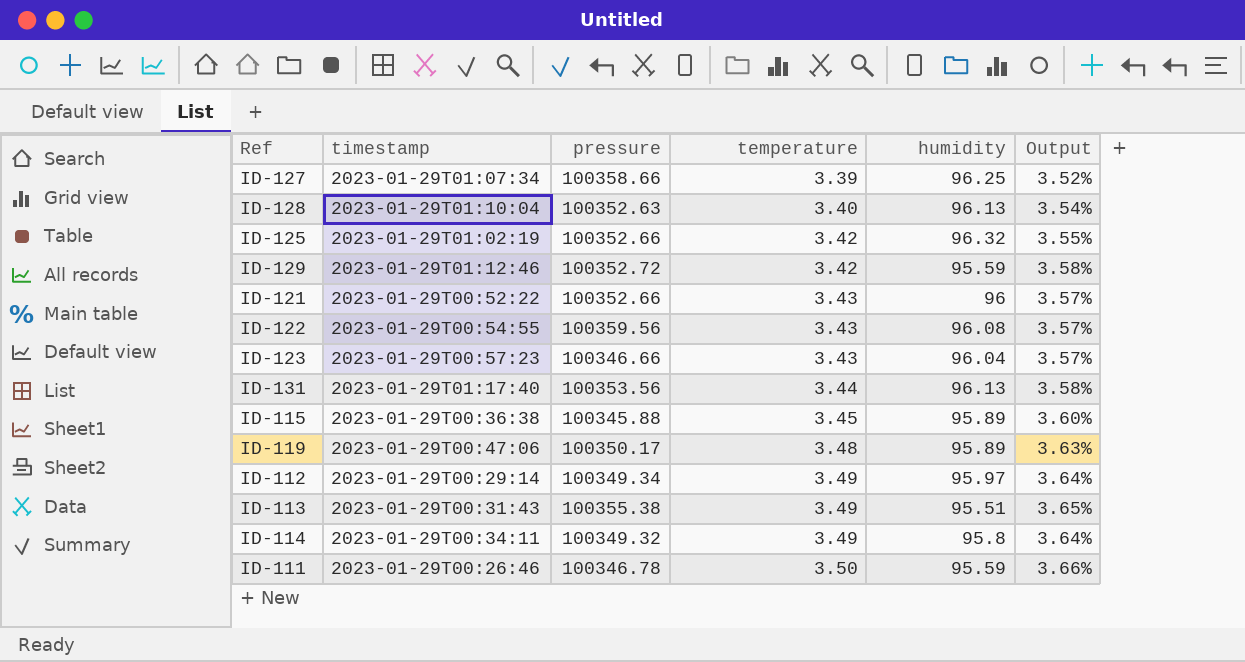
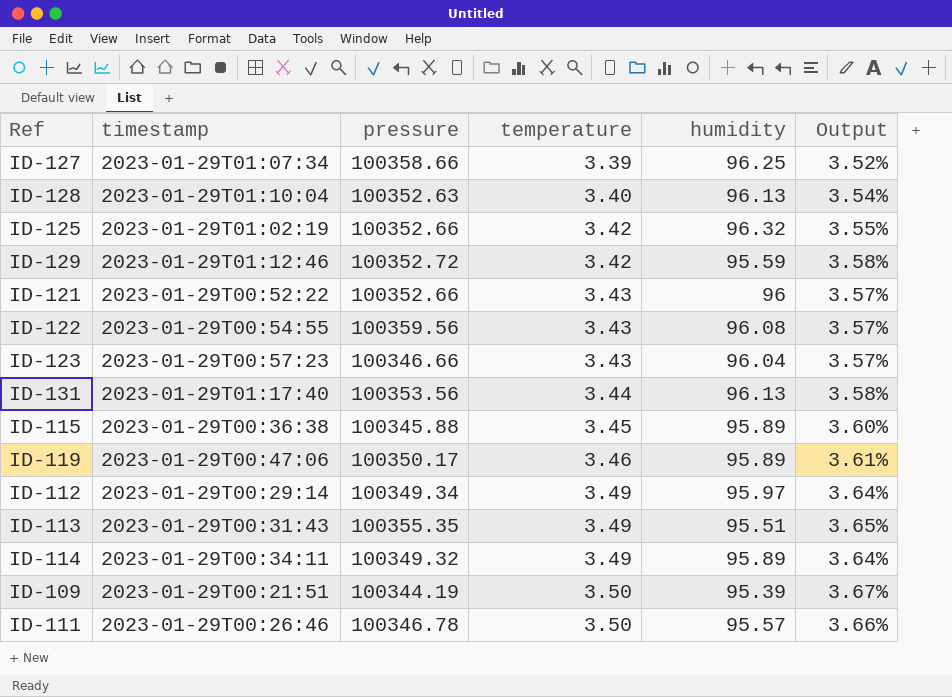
ID-119 | temperature: 3.48 -> 3.46
ID-119 | Output: 3.63% -> 3.61%
ID-113 | pressure: 100355.38 -> 100355.35
ID-114 | humidity: 95.8 -> 95.89
row ID-109: none -> 2023-01-29T00:21:51 | 100344.19 | 3.50 | 95.39 | 3.67%
ID-111 | humidity: 95.59 -> 95.57

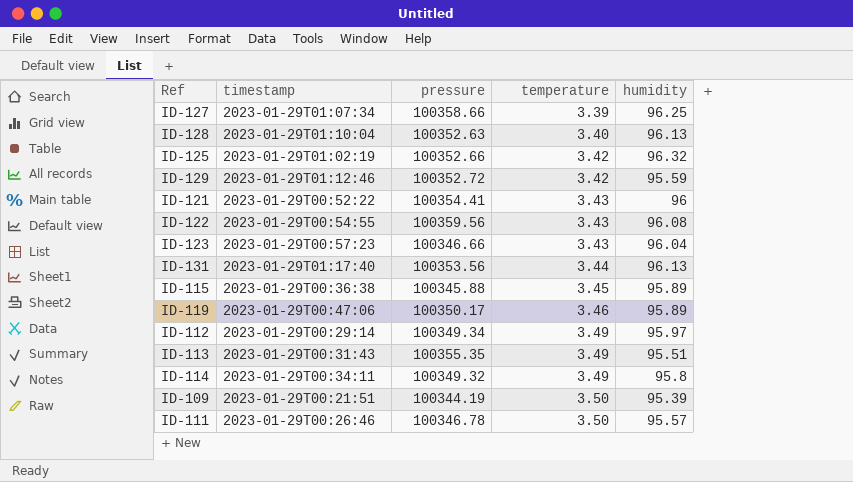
column Output | formula: [temperature] / [humidity] -> none
ID-121 | pressure: 100352.66 -> 100354.41
ID-114 | humidity: 95.89 -> 95.8

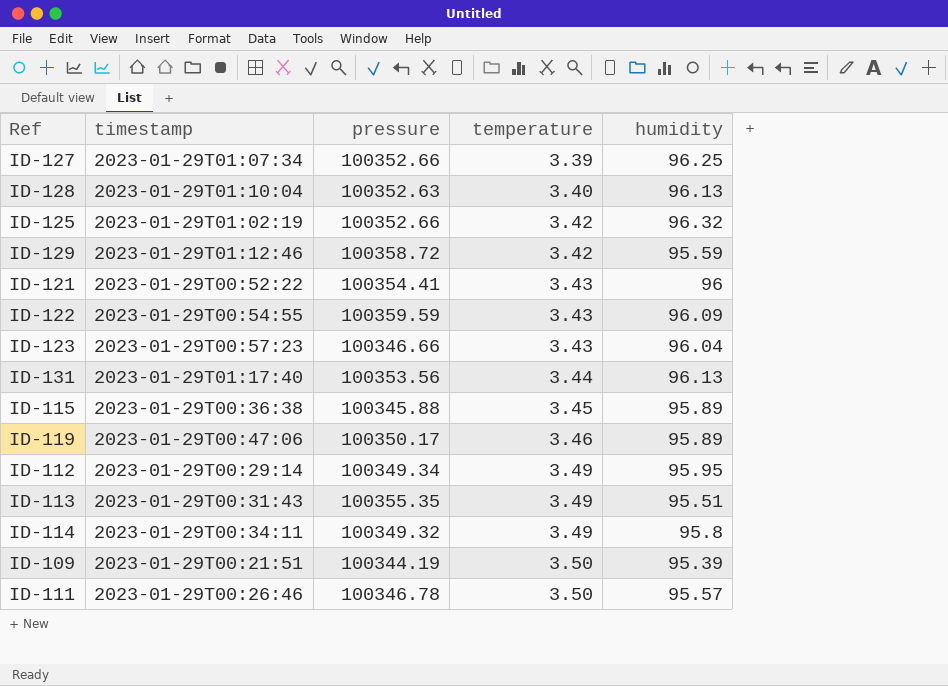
ID-127 | pressure: 100358.66 -> 100352.66
ID-129 | pressure: 100352.72 -> 100358.72
ID-122 | pressure: 100359.56 -> 100359.59
ID-122 | humidity: 96.08 -> 96.09
ID-112 | humidity: 95.97 -> 95.95

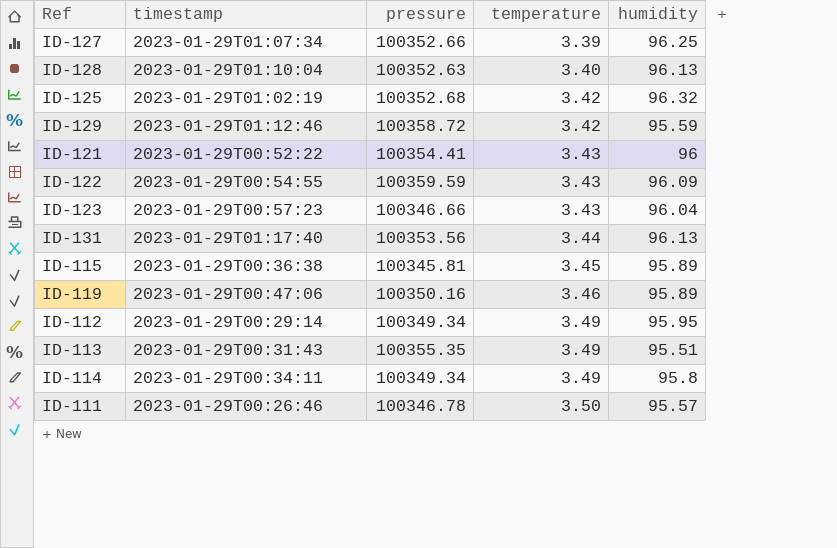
row ID-109: 2023-01-29T00:21:51 | 100344.19 | 3.50 | 95.39 -> none
ID-125 | pressure: 100352.66 -> 100352.68
ID-115 | pressure: 100345.88 -> 100345.81
ID-119 | pressure: 100350.17 -> 100350.16
ID-114 | pressure: 100349.32 -> 100349.34

